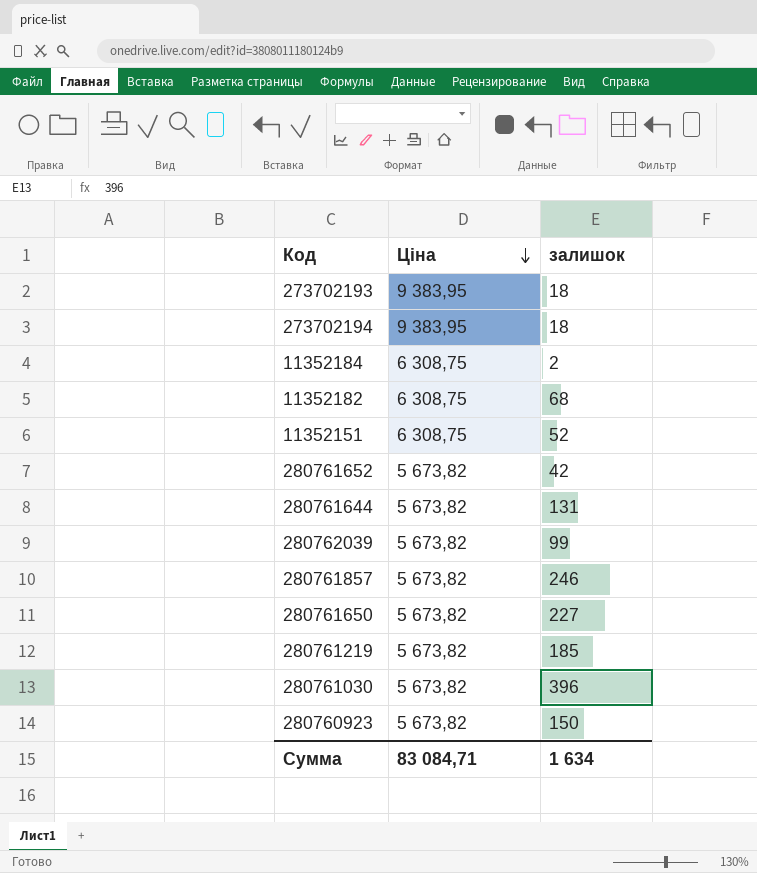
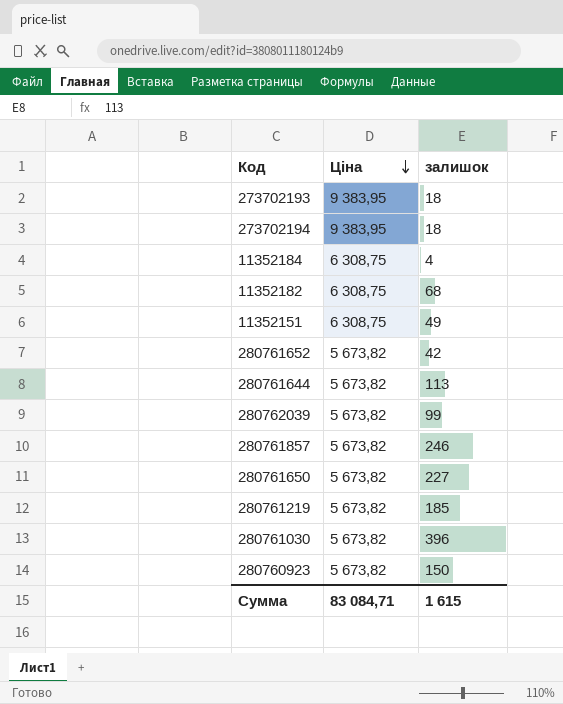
11352184 | залишок: 2 -> 4
11352151 | залишок: 52 -> 49
280761644 | залишок: 131 -> 113
Сумма | залишок: 1 634 -> 1 615

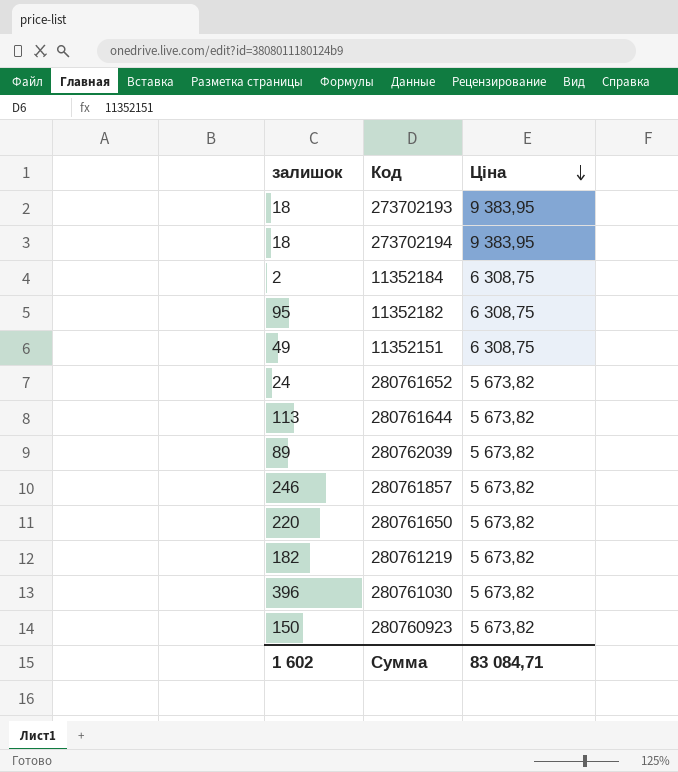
column залишок | position: 3 -> 1
11352184 | залишок: 4 -> 2
11352182 | залишок: 68 -> 95
280761652 | залишок: 42 -> 24
280762039 | залишок: 99 -> 89
280761650 | залишок: 227 -> 220
280761219 | залишок: 185 -> 182
Сумма | залишок: 1 615 -> 1 602

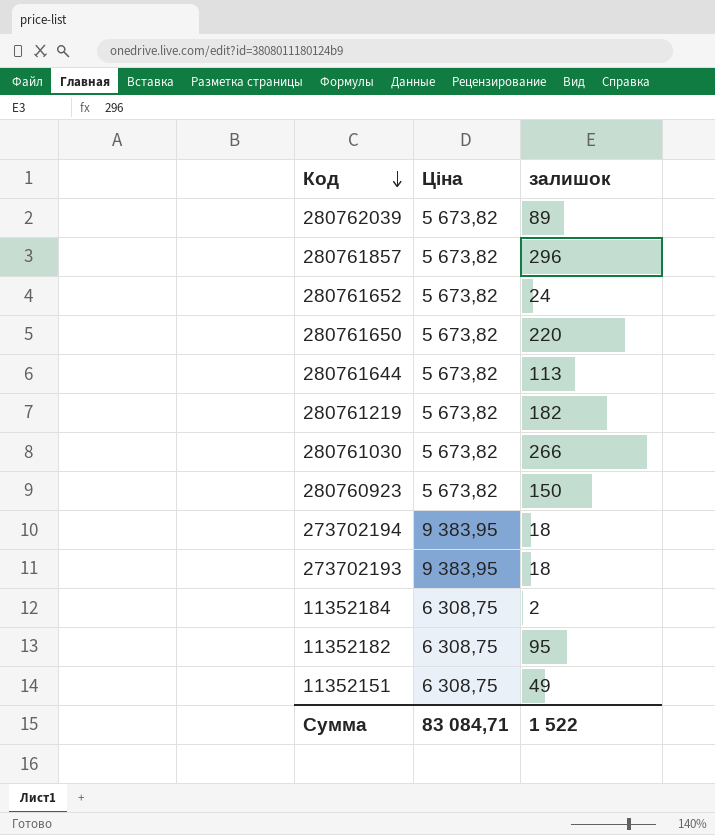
row order: Ціна descending -> Код descending
column залишок | position: 1 -> 3
280761857 | залишок: 246 -> 296
280761030 | залишок: 396 -> 266
Сумма | залишок: 1 602 -> 1 522

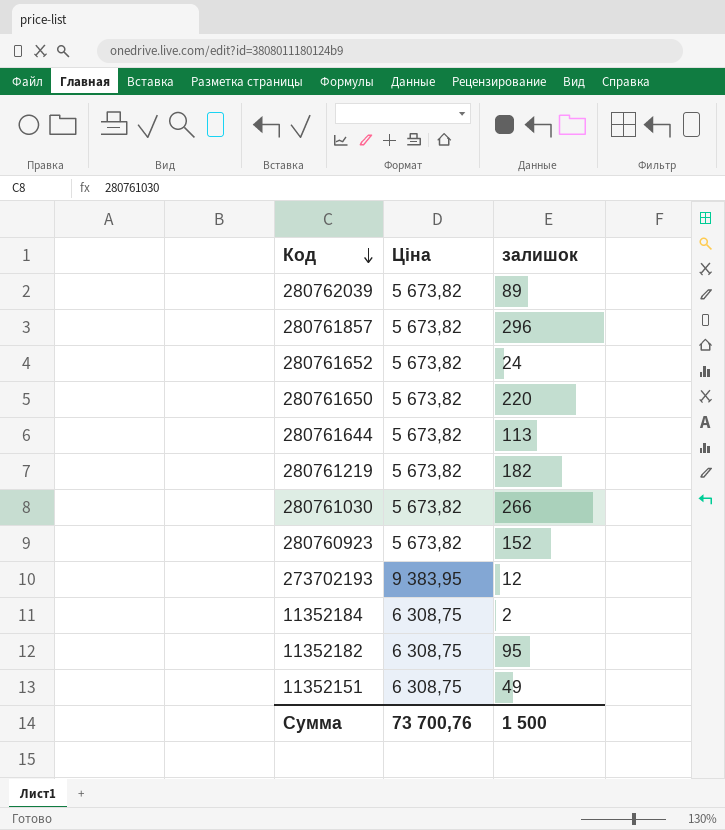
row 273702194: 9 383,95 | 18 -> none
280760923 | залишок: 150 -> 152
273702193 | залишок: 18 -> 12
Сумма | Ціна: 83 084,71 -> 73 700,76
Сумма | залишок: 1 522 -> 1 500

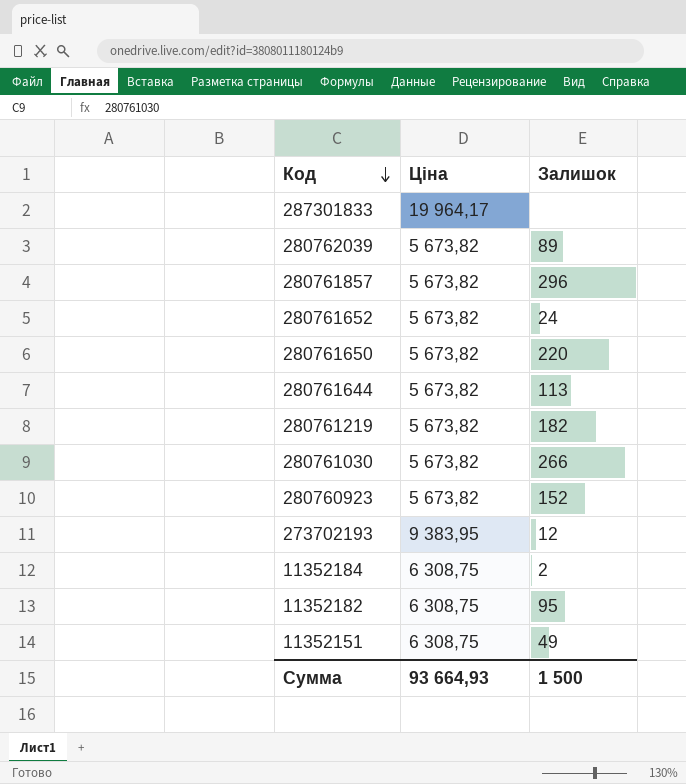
column name: залишок -> Залишок
row 287301833: none -> 19 964,17 | none
Сумма | Ціна: 73 700,76 -> 93 664,93

